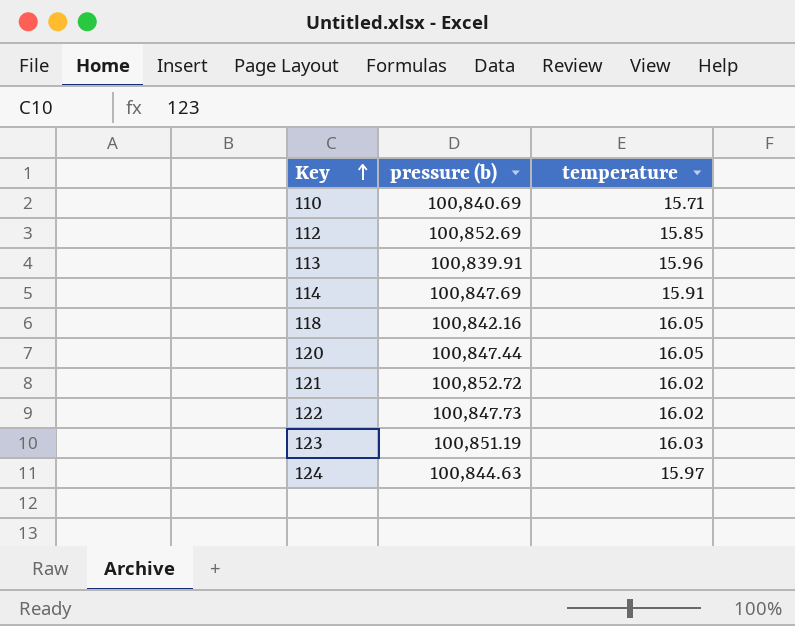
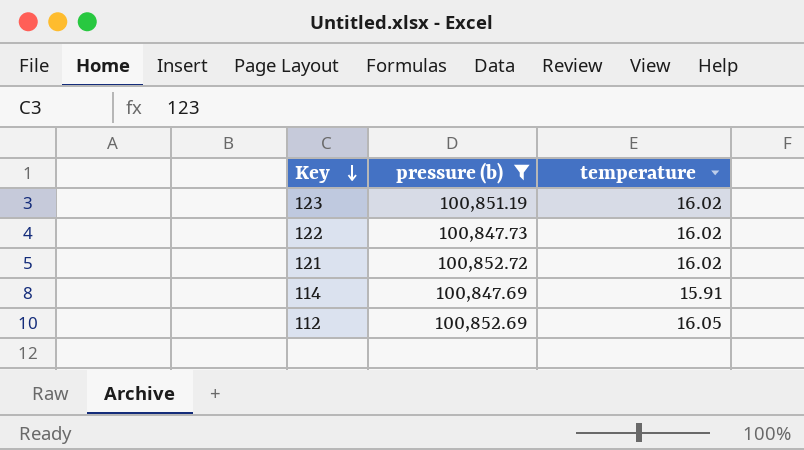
filter: none -> pressure (b) >= 100,847.69
row order: Key ascending -> Key descending
123 | temperature: 16.03 -> 16.02
112 | temperature: 15.85 -> 16.05

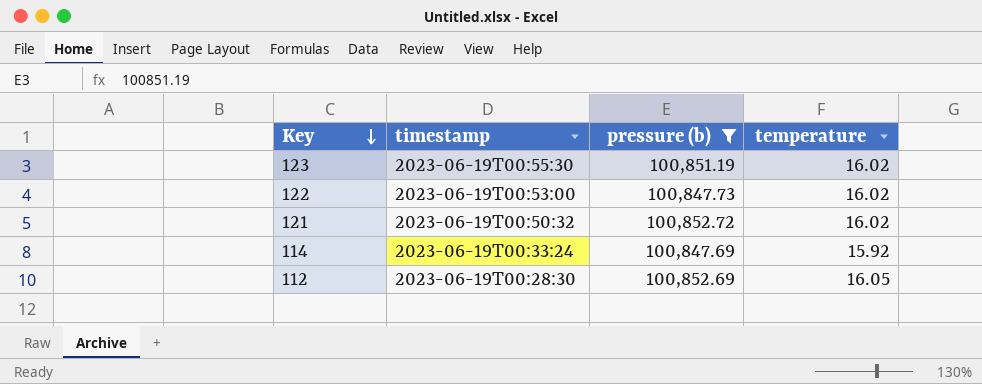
column timestamp | position: none -> 2
114 | temperature: 15.91 -> 15.92

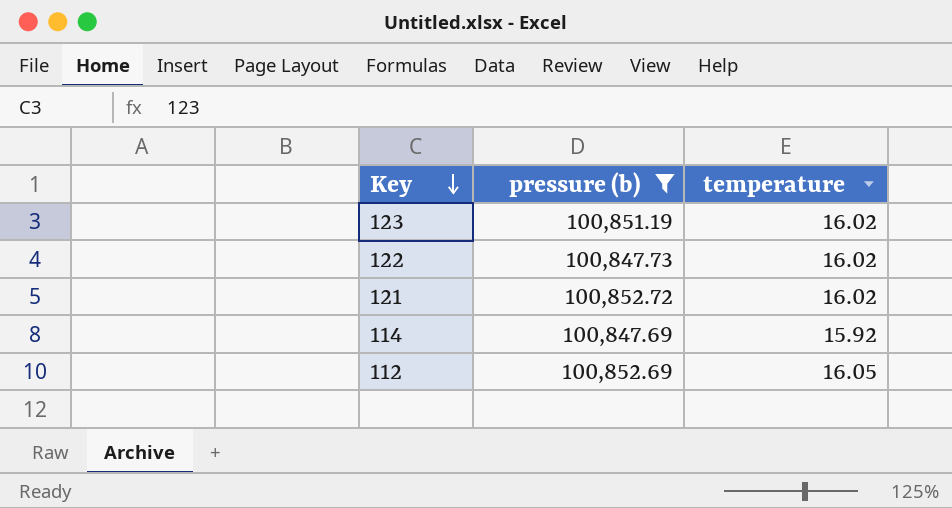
column timestamp | position: 2 -> none

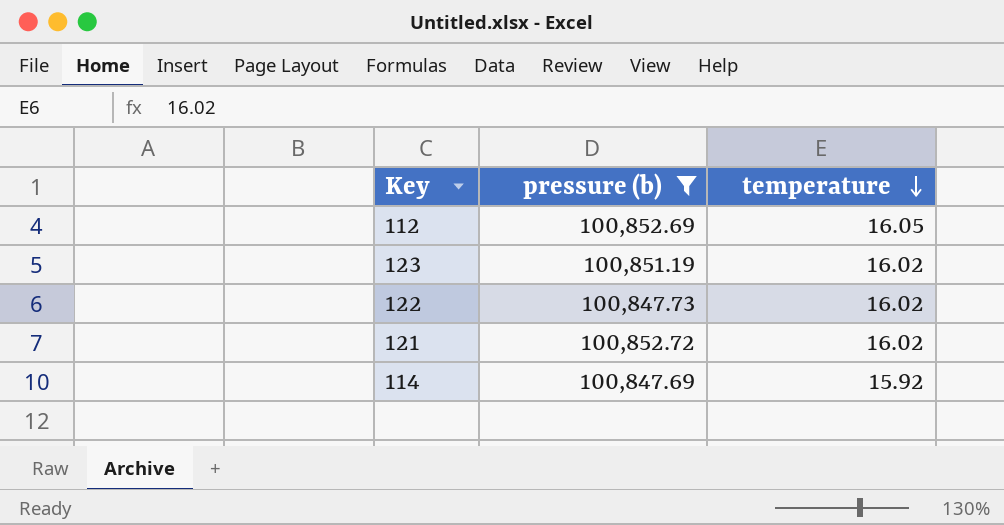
row order: Key descending -> temperature descending

